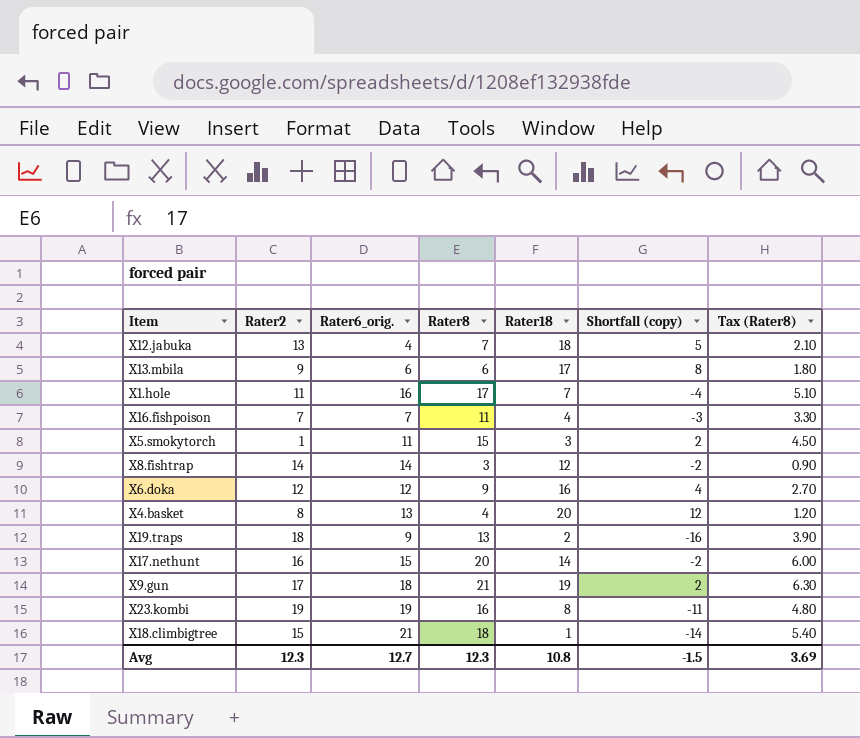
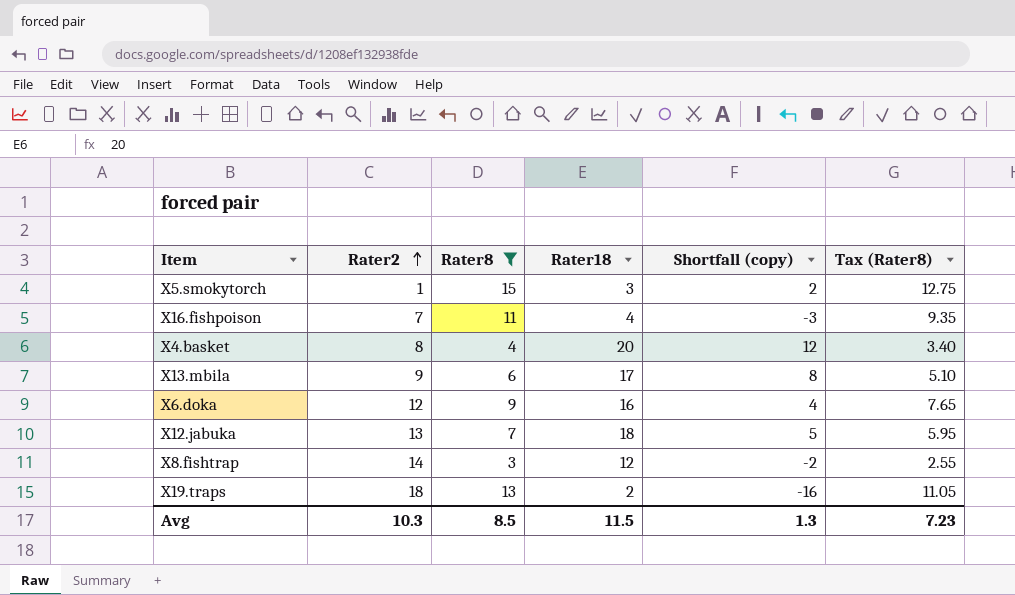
filter: none -> Rater8 <= 15
row order: none -> Rater2 ascending
column Rater6_orig. | position: 3 -> none
column Tax (Rater8) | formula: [Rater8] * 0.3 -> [Rater8] * 0.85
Avg | Rater2: 12.3 -> 10.3
Avg | Rater8: 12.3 -> 8.5
Avg | Rater18: 10.8 -> 11.5
Avg | Shortfall (copy): -1.5 -> 1.3
Avg | Tax (Rater8): 3.69 -> 7.23

